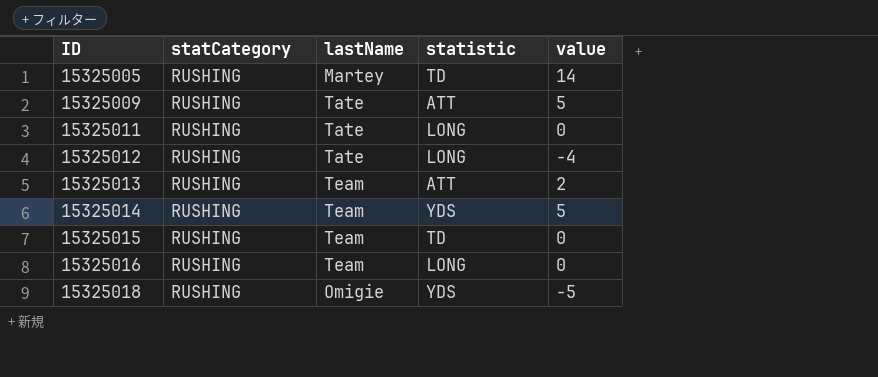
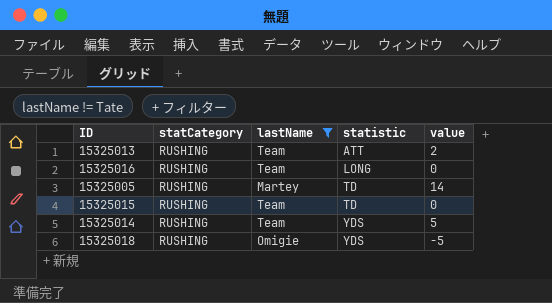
filter: none -> lastName != Tate
row order: ID ascending -> statistic ascending

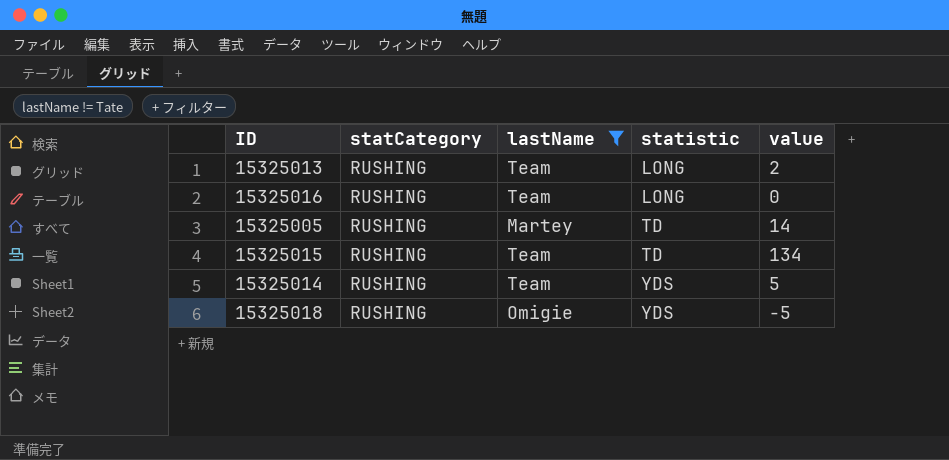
15325013 | statistic: ATT -> LONG
15325015 | value: 0 -> 134

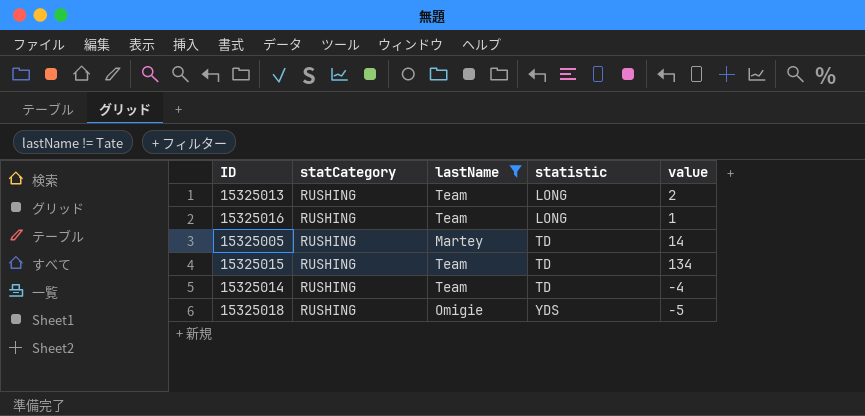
15325016 | value: 0 -> 1
15325014 | statistic: YDS -> TD
15325014 | value: 5 -> -4

